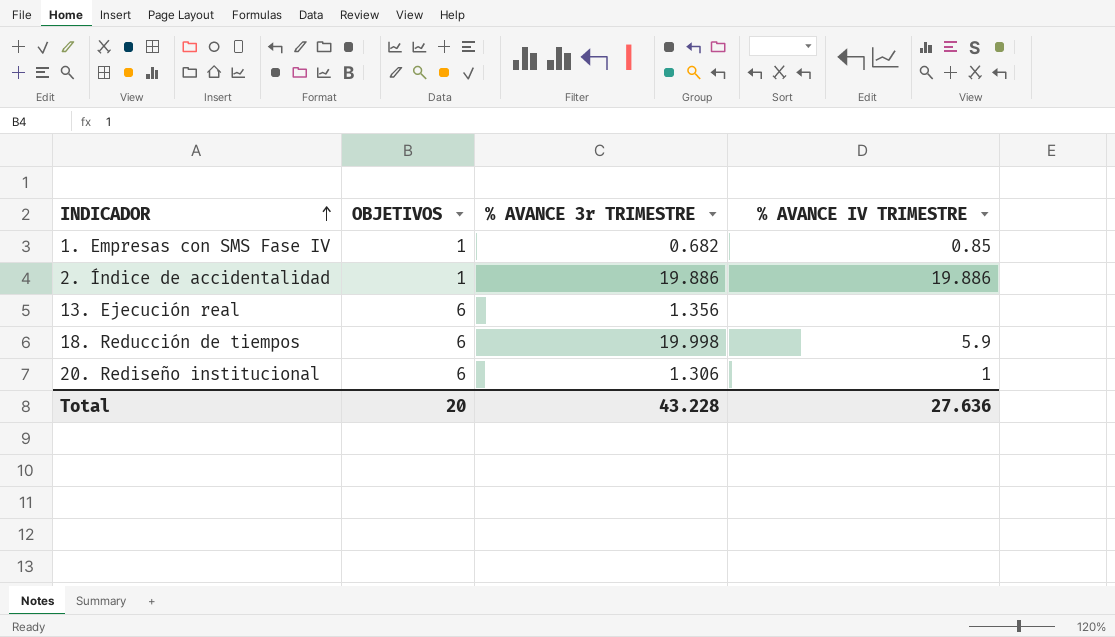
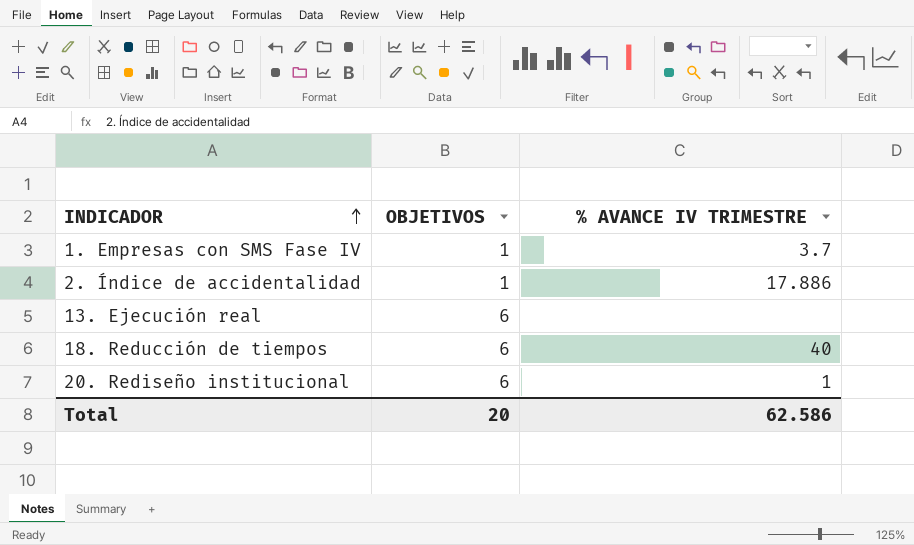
column % AVANCE 3r TRIMESTRE | position: 3 -> none
1. Empresas con SMS Fase IV | % AVANCE IV TRIMESTRE: 0.85 -> 3.7
2. Índice de accidentalidad | % AVANCE IV TRIMESTRE: 19.886 -> 17.886
18. Reducción de tiempos | % AVANCE IV TRIMESTRE: 5.9 -> 40
Total | % AVANCE IV TRIMESTRE: 27.636 -> 62.586

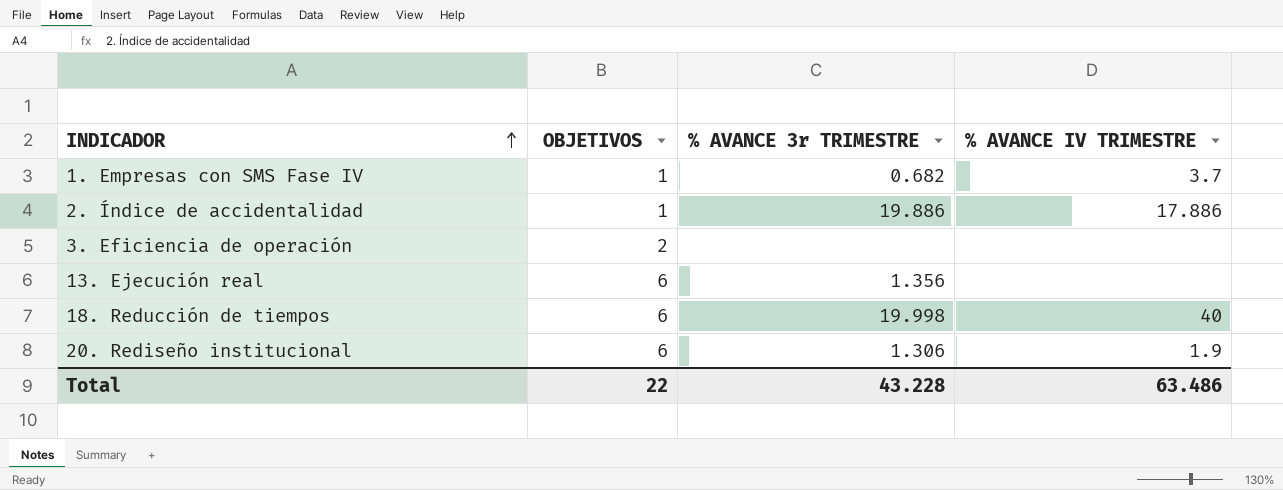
column % AVANCE 3r TRIMESTRE | position: none -> 3
row 3. Eficiencia de operación: none -> 2 | none | none
20. Rediseño institucional | % AVANCE IV TRIMESTRE: 1 -> 1.9
Total | OBJETIVOS: 20 -> 22
Total | % AVANCE IV TRIMESTRE: 62.586 -> 63.486

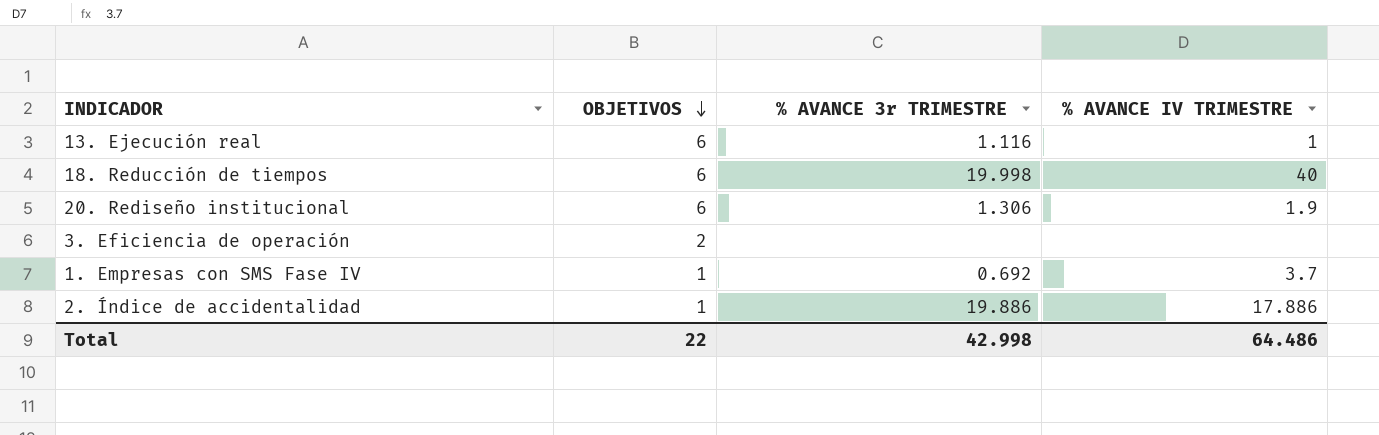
row order: INDICADOR ascending -> OBJETIVOS descending
13. Ejecución real | % AVANCE 3r TRIMESTRE: 1.356 -> 1.116
13. Ejecución real | % AVANCE IV TRIMESTRE: none -> 1
1. Empresas con SMS Fase IV | % AVANCE 3r TRIMESTRE: 0.682 -> 0.692
Total | % AVANCE 3r TRIMESTRE: 43.228 -> 42.998
Total | % AVANCE IV TRIMESTRE: 63.486 -> 64.486

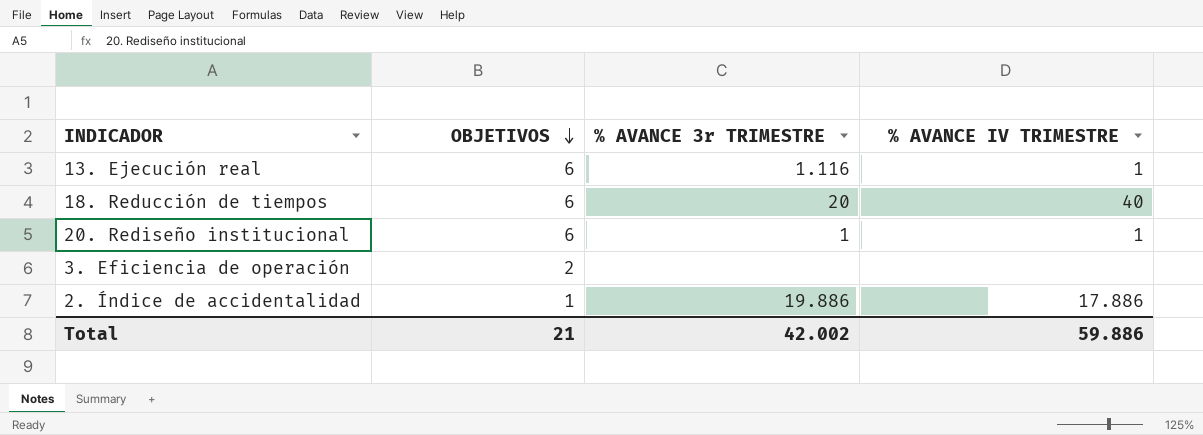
row 1. Empresas con SMS Fase IV: 1 | 0.692 | 3.7 -> none
18. Reducción de tiempos | % AVANCE 3r TRIMESTRE: 19.998 -> 20
20. Rediseño institucional | % AVANCE 3r TRIMESTRE: 1.306 -> 1
20. Rediseño institucional | % AVANCE IV TRIMESTRE: 1.9 -> 1
Total | OBJETIVOS: 22 -> 21
Total | % AVANCE 3r TRIMESTRE: 42.998 -> 42.002
Total | % AVANCE IV TRIMESTRE: 64.486 -> 59.886

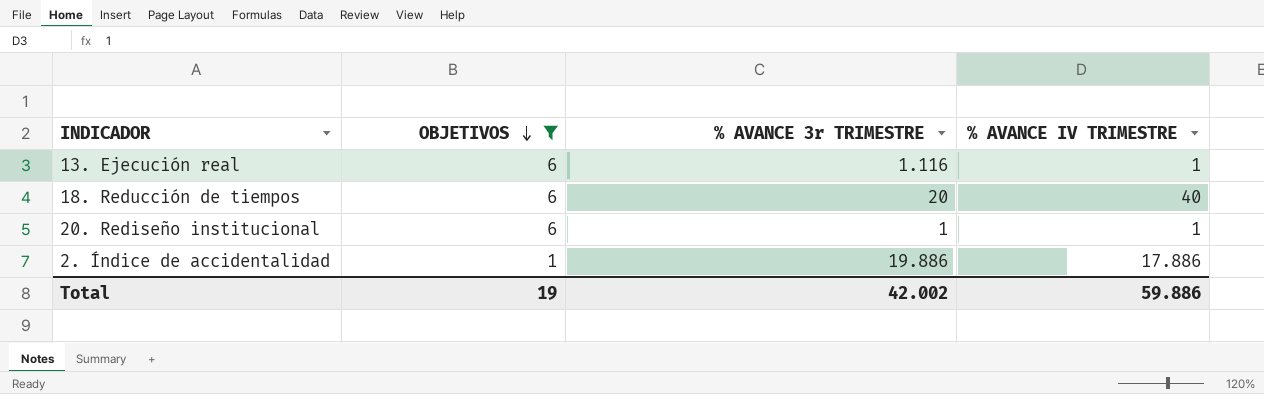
filter: none -> OBJETIVOS != 2
Total | OBJETIVOS: 21 -> 19

